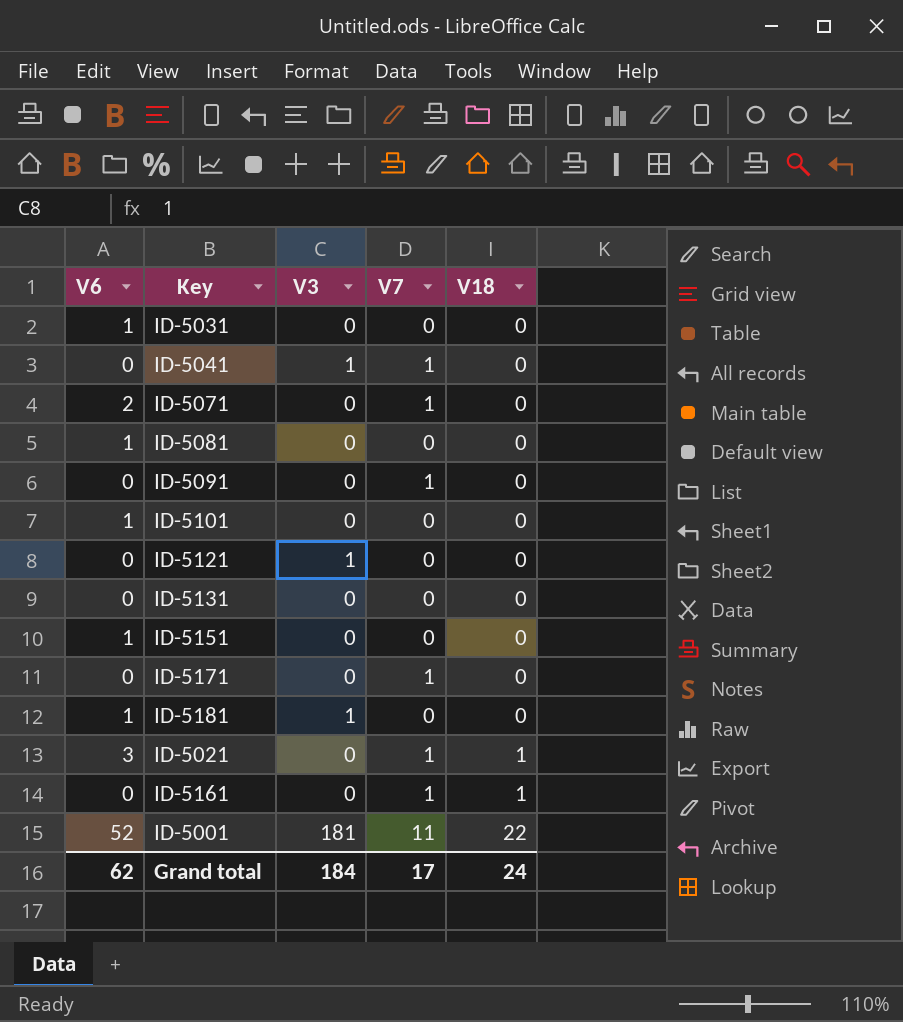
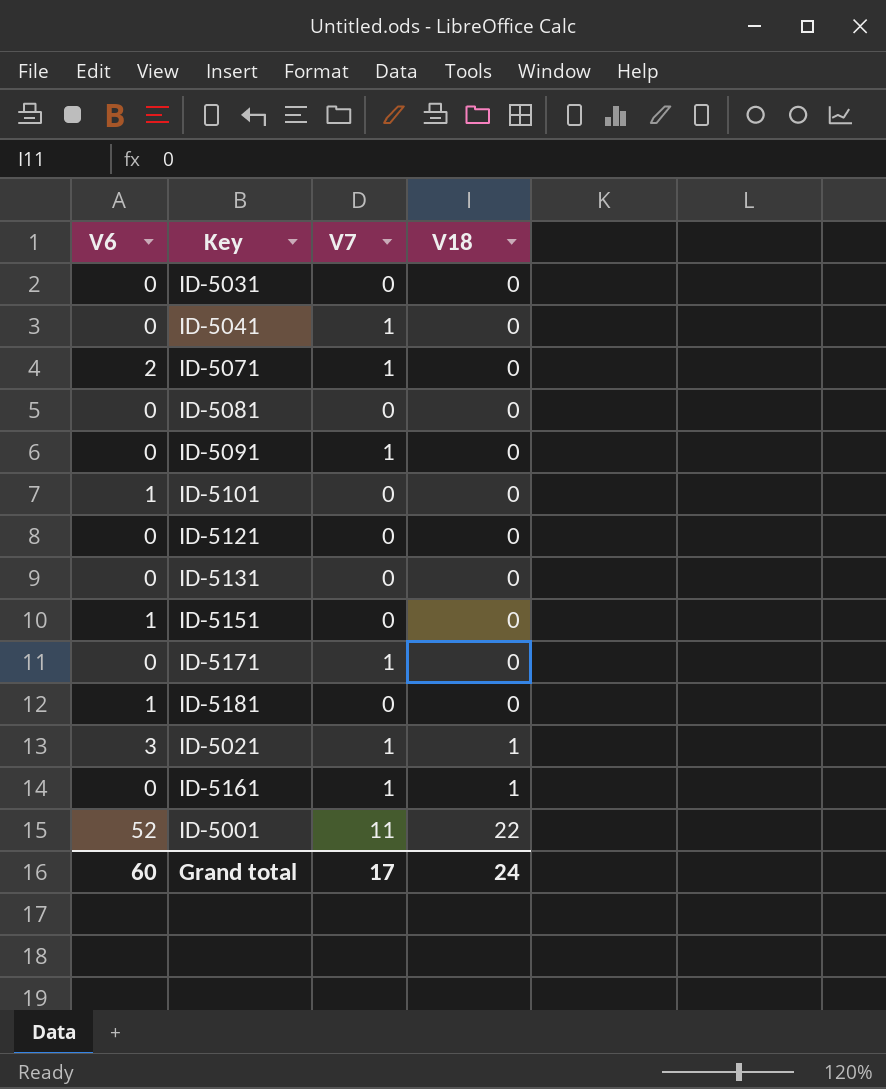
column V3 | position: 3 -> none
ID-5031 | V6: 1 -> 0
ID-5081 | V6: 1 -> 0
Grand total | V6: 62 -> 60

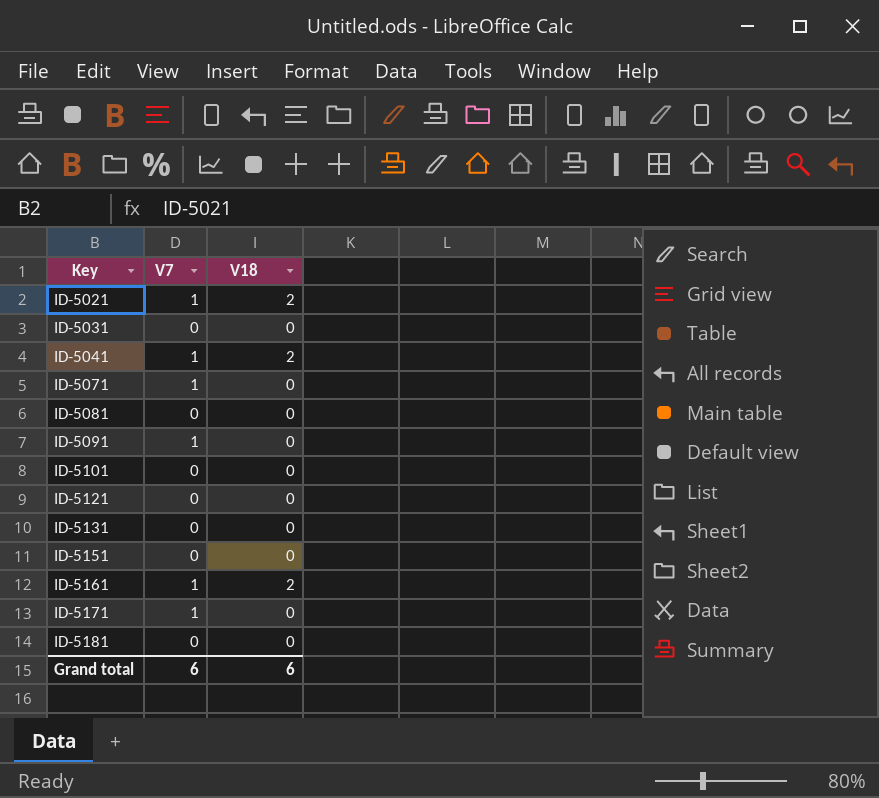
row order: V18 ascending -> Key ascending
column V6 | position: 1 -> none
row ID-5001: 52 | 11 | 22 -> none
ID-5021 | V18: 1 -> 2
ID-5041 | V18: 0 -> 2
ID-5161 | V18: 1 -> 2
Grand total | V7: 17 -> 6
Grand total | V18: 24 -> 6

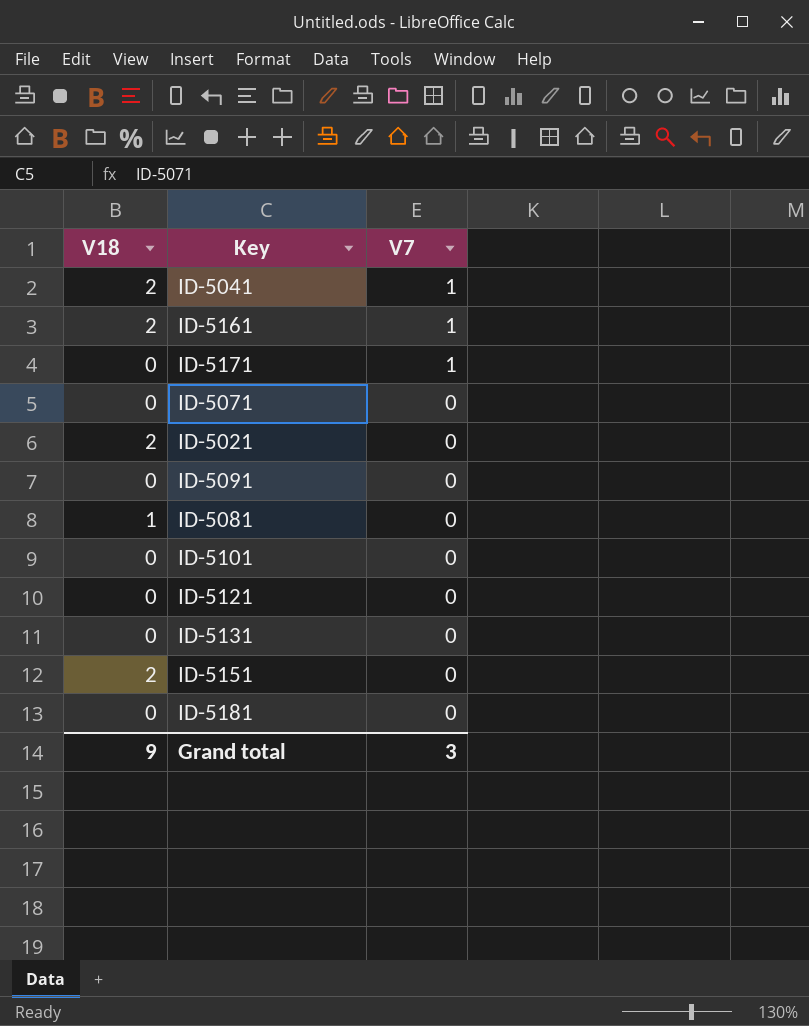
row order: Key ascending -> V7 descending
column V18 | position: 3 -> 1
row ID-5031: 0 | 0 -> none
ID-5071 | V7: 1 -> 0
ID-5021 | V7: 1 -> 0
ID-5091 | V7: 1 -> 0
ID-5081 | V18: 0 -> 1
ID-5151 | V18: 0 -> 2
Grand total | V18: 6 -> 9
Grand total | V7: 6 -> 3

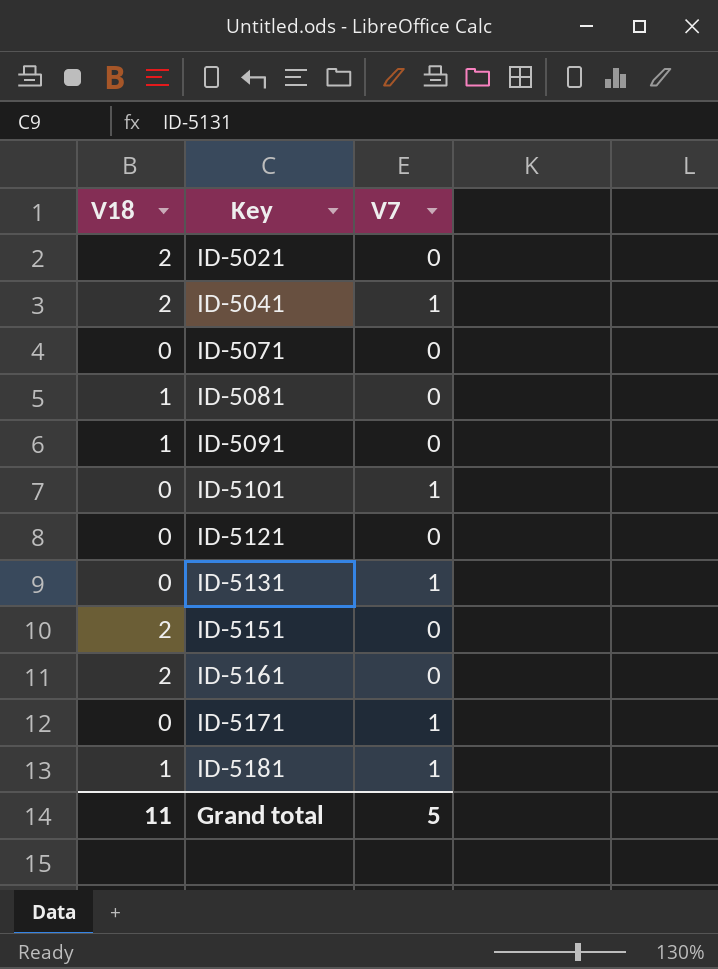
row order: V7 descending -> Key ascending
ID-5091 | V18: 0 -> 1
ID-5101 | V7: 0 -> 1
ID-5131 | V7: 0 -> 1
ID-5161 | V7: 1 -> 0
ID-5181 | V18: 0 -> 1
ID-5181 | V7: 0 -> 1
Grand total | V18: 9 -> 11
Grand total | V7: 3 -> 5

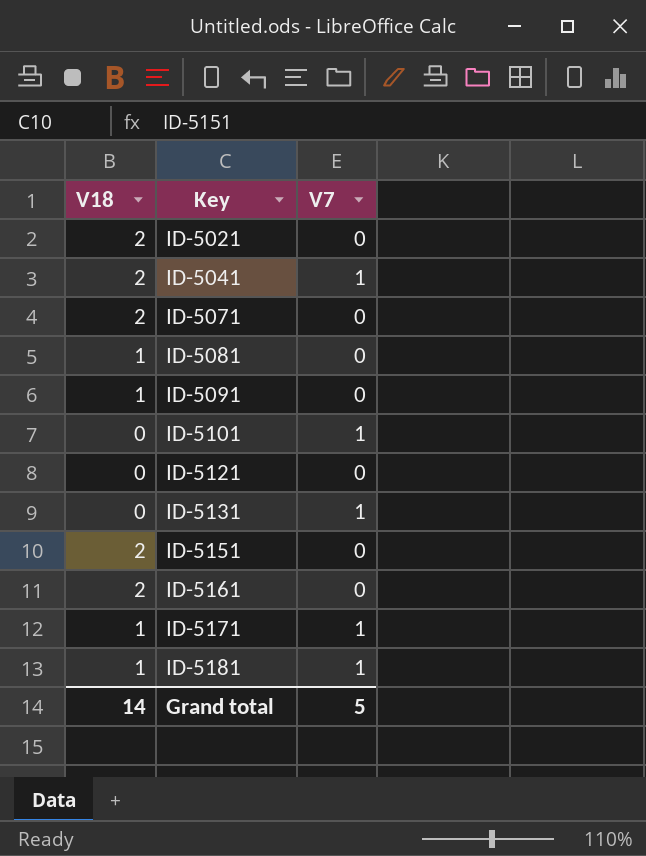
ID-5071 | V18: 0 -> 2
ID-5171 | V18: 0 -> 1
Grand total | V18: 11 -> 14

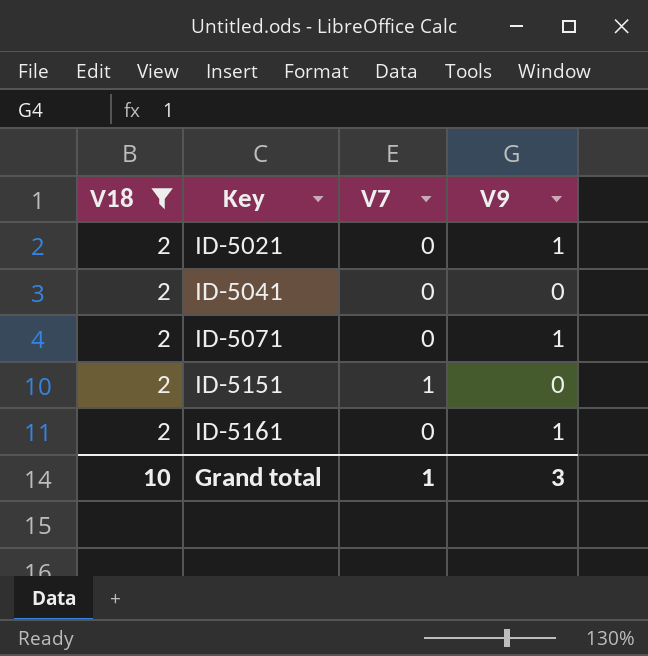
filter: none -> V18 = 2
column V9 | position: none -> 4
ID-5041 | V7: 1 -> 0
ID-5151 | V7: 0 -> 1
Grand total | V18: 14 -> 10
Grand total | V7: 5 -> 1

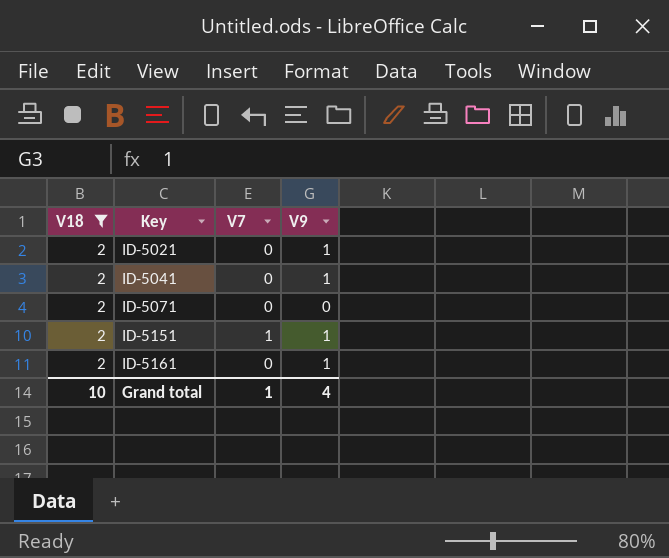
ID-5041 | V9: 0 -> 1
ID-5071 | V9: 1 -> 0
ID-5151 | V9: 0 -> 1
Grand total | V9: 3 -> 4

